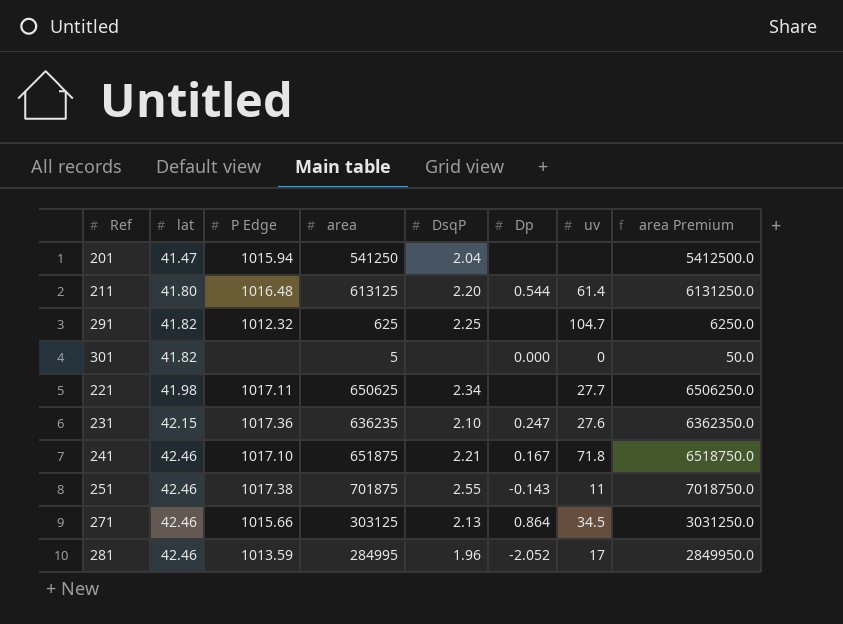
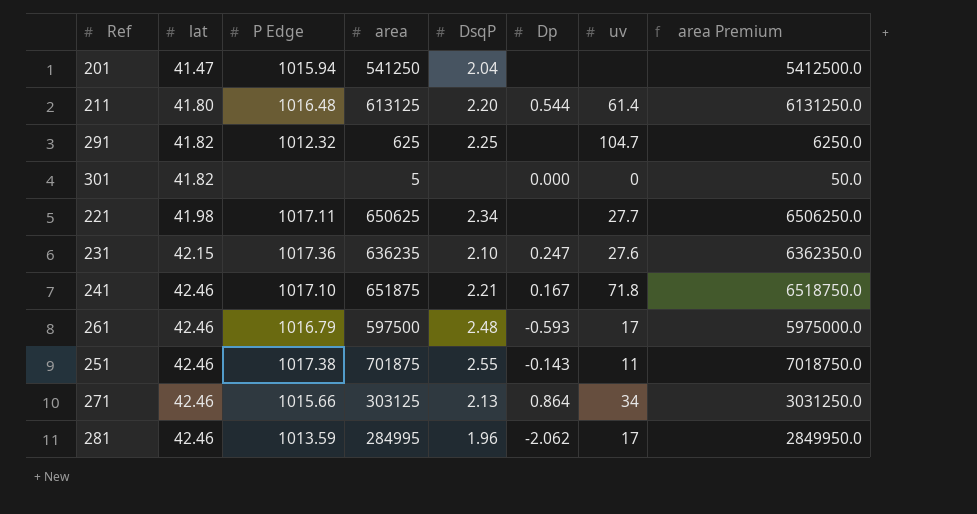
row 261: none -> 42.46 | 1016.79 | 597500 | 2.48 | -0.593 | 17 | 5975000.0
271 | uv: 34.5 -> 34
281 | Dp: -2.052 -> -2.062

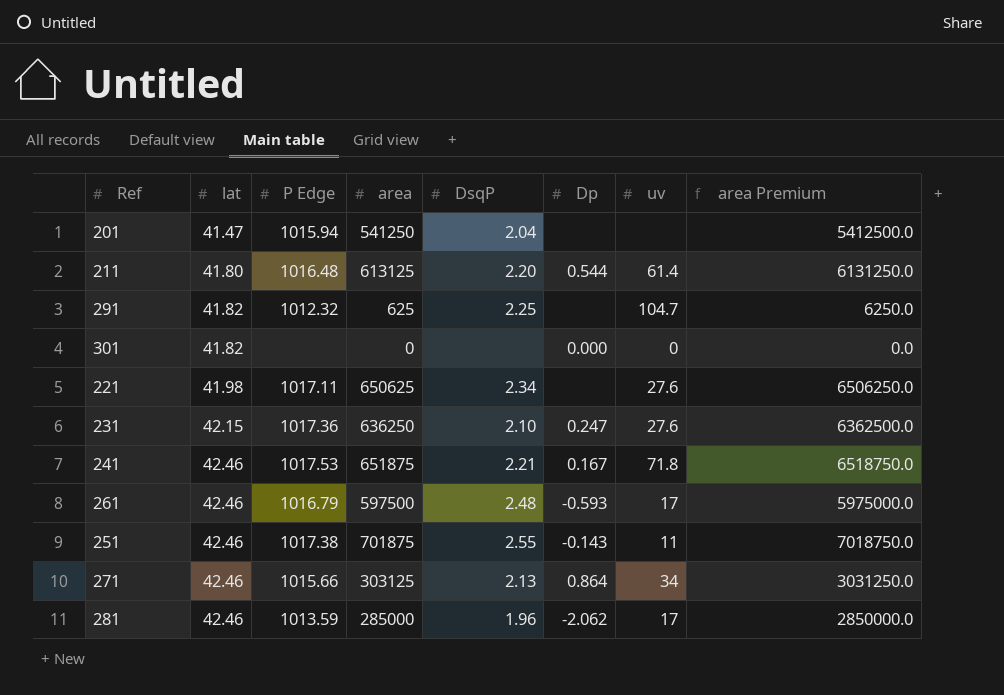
301 | area: 5 -> 0
301 | area Premium: 50.0 -> 0.0
221 | uv: 27.7 -> 27.6
231 | area: 636235 -> 636250
231 | area Premium: 6362350.0 -> 6362500.0
241 | P Edge: 1017.10 -> 1017.53
281 | area: 284995 -> 285000
281 | area Premium: 2849950.0 -> 2850000.0

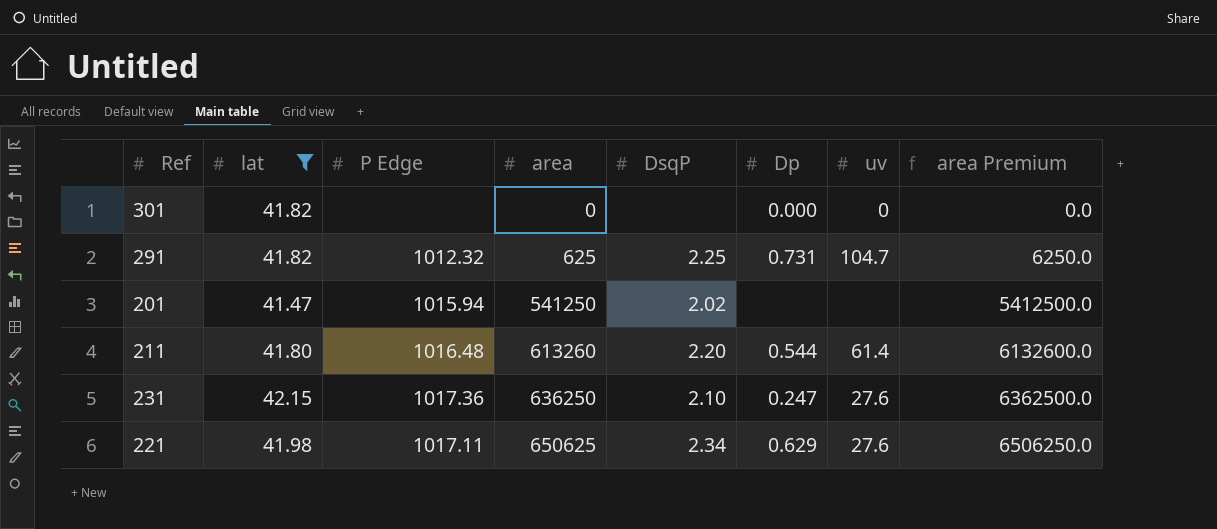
filter: none -> lat != 42.46
row order: lat ascending -> area ascending
291 | Dp: none -> 0.731
201 | DsqP: 2.04 -> 2.02
211 | area: 613125 -> 613260
211 | area Premium: 6131250.0 -> 6132600.0
221 | Dp: none -> 0.629

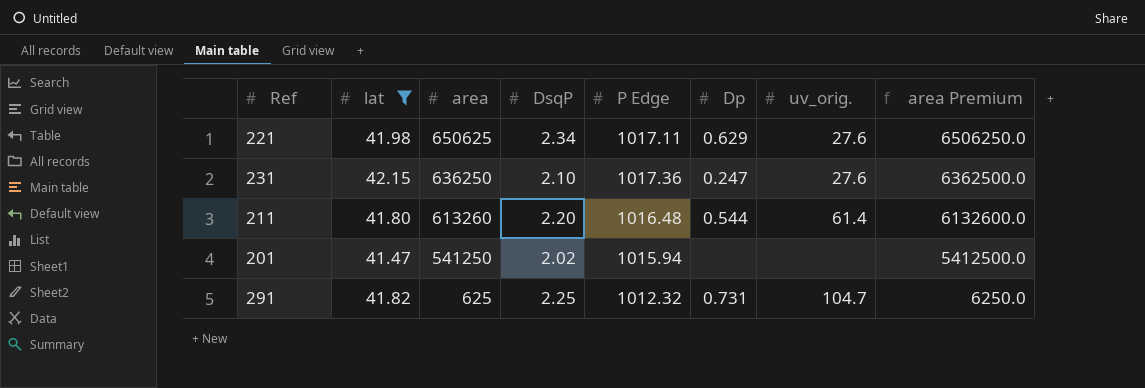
row order: area ascending -> area descending
column P Edge | position: 3 -> 5
column name: uv -> uv_orig.
row 301: 41.82 | none | 0 | none | 0.000 | 0 | 0.0 -> none

